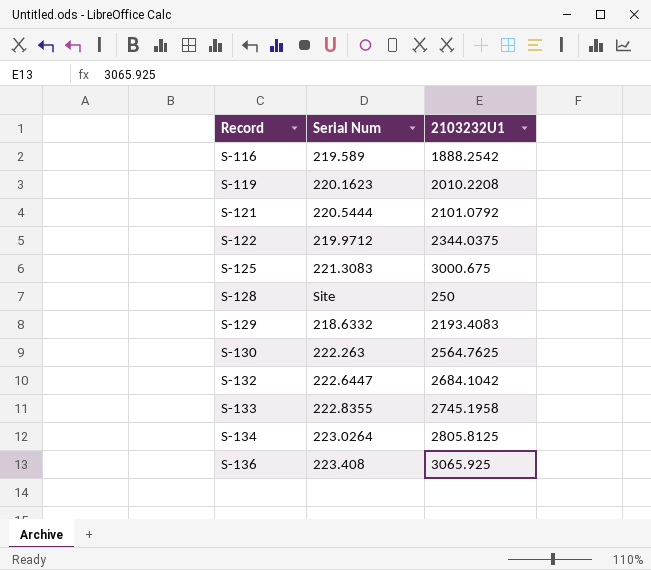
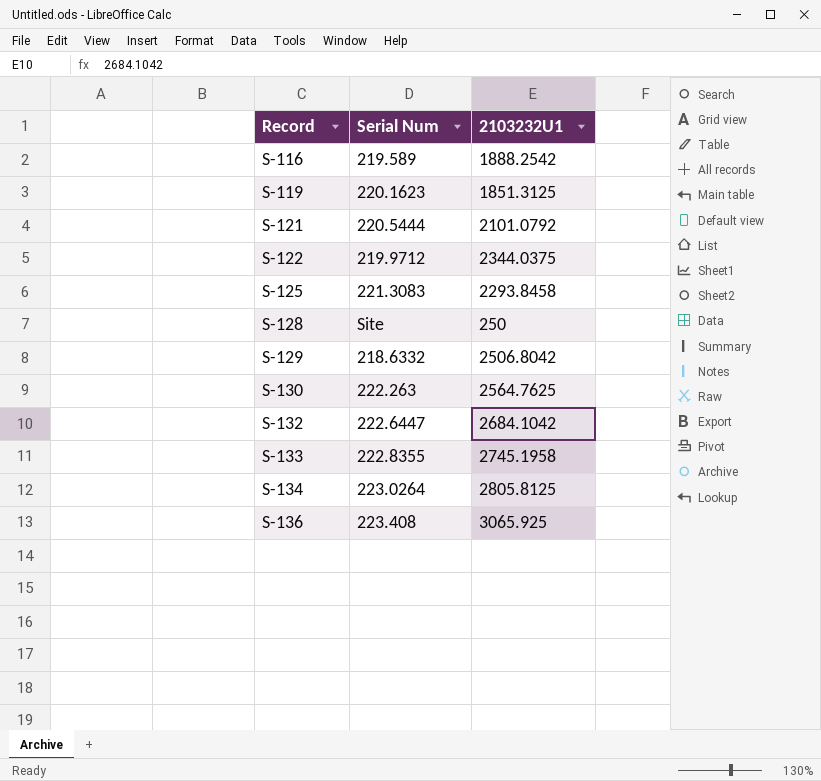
S-119 | 2103232U1: 2010.2208 -> 1851.3125
S-125 | 2103232U1: 3000.675 -> 2293.8458
S-129 | 2103232U1: 2193.4083 -> 2506.8042

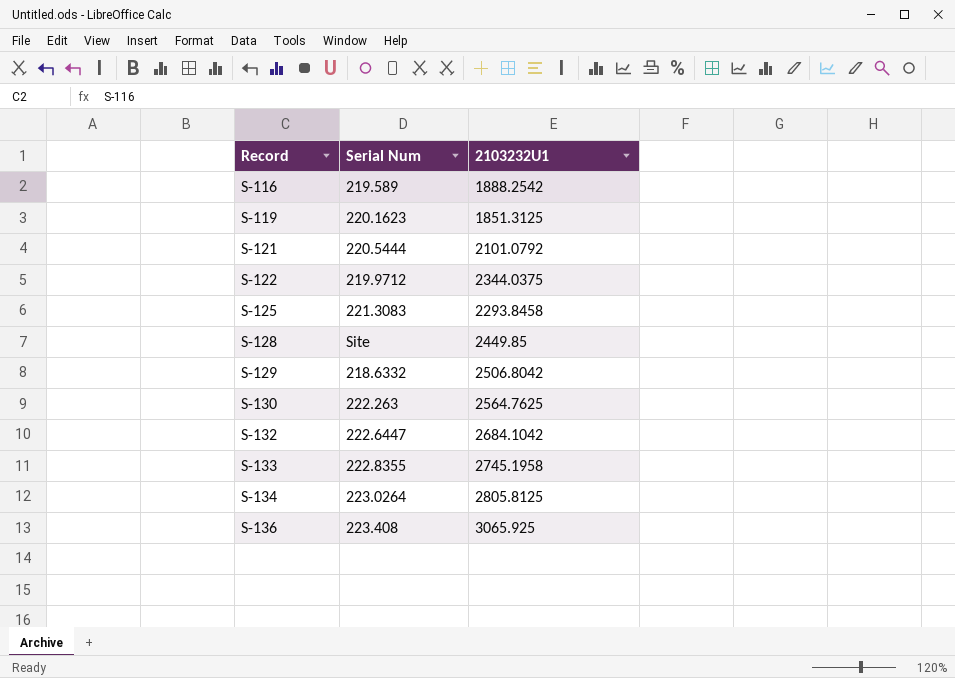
S-128 | 2103232U1: 250 -> 2449.85

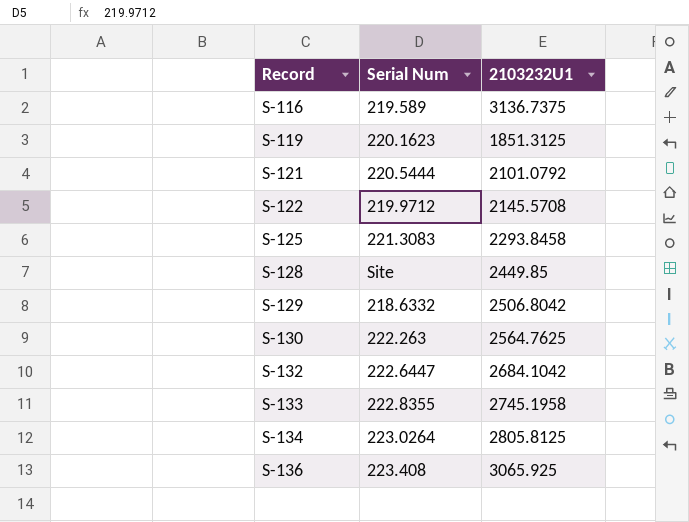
S-116 | 2103232U1: 1888.2542 -> 3136.7375
S-122 | 2103232U1: 2344.0375 -> 2145.5708

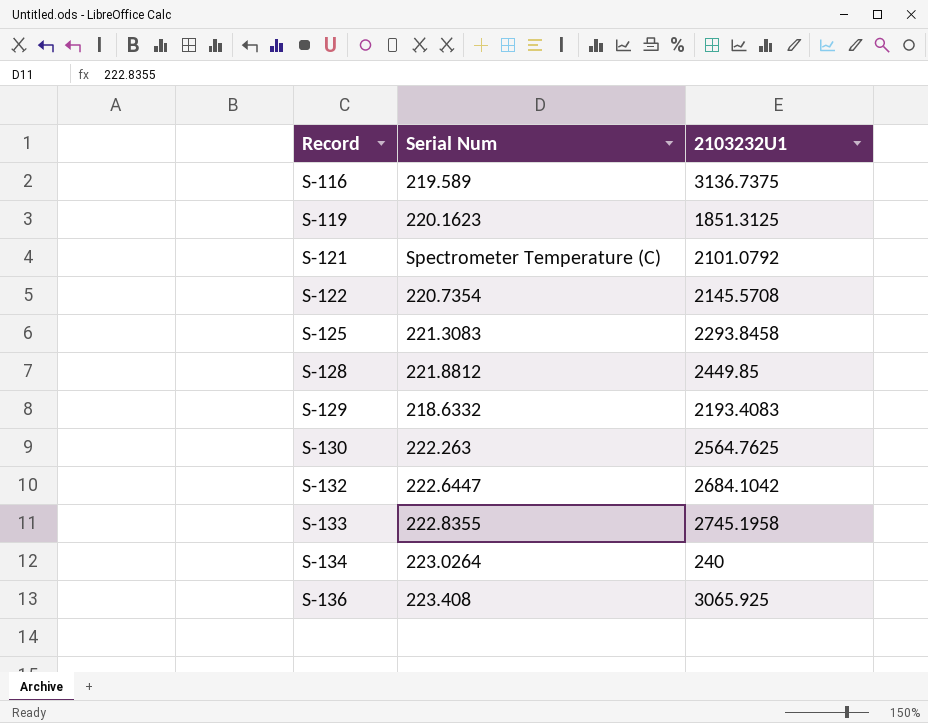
S-121 | Serial Num: 220.5444 -> Spectrometer Temperature (C)
S-122 | Serial Num: 219.9712 -> 220.7354
S-128 | Serial Num: Site -> 221.8812
S-129 | 2103232U1: 2506.8042 -> 2193.4083
S-134 | 2103232U1: 2805.8125 -> 240

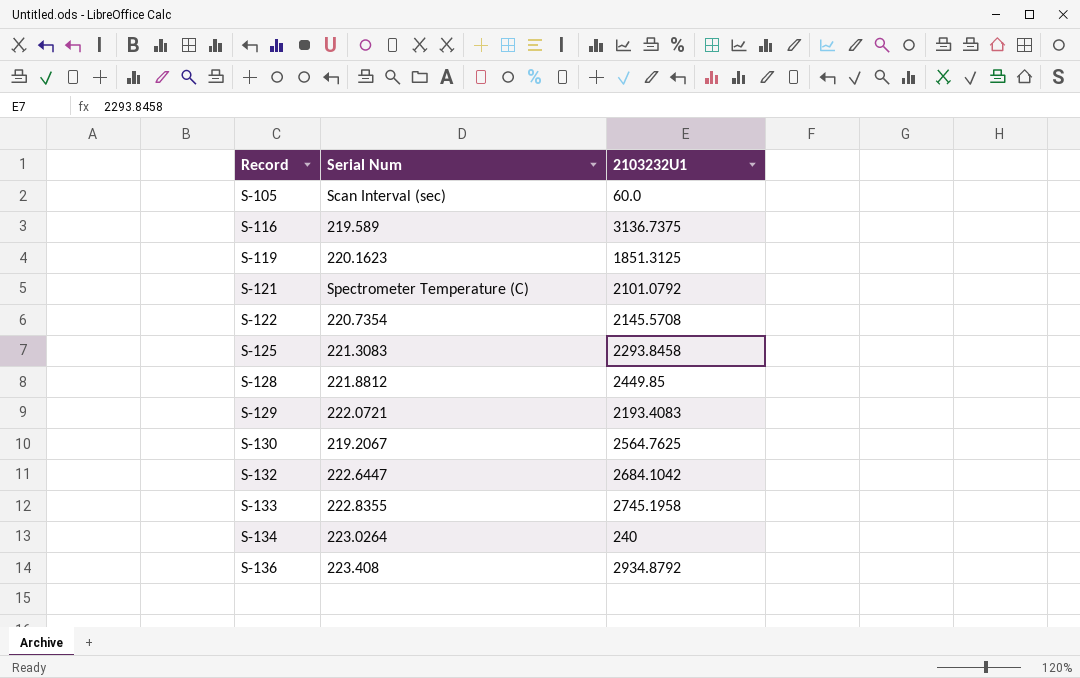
row S-105: none -> Scan Interval (sec) | 60.0
S-129 | Serial Num: 218.6332 -> 222.0721
S-130 | Serial Num: 222.263 -> 219.2067
S-136 | 2103232U1: 3065.925 -> 2934.8792

